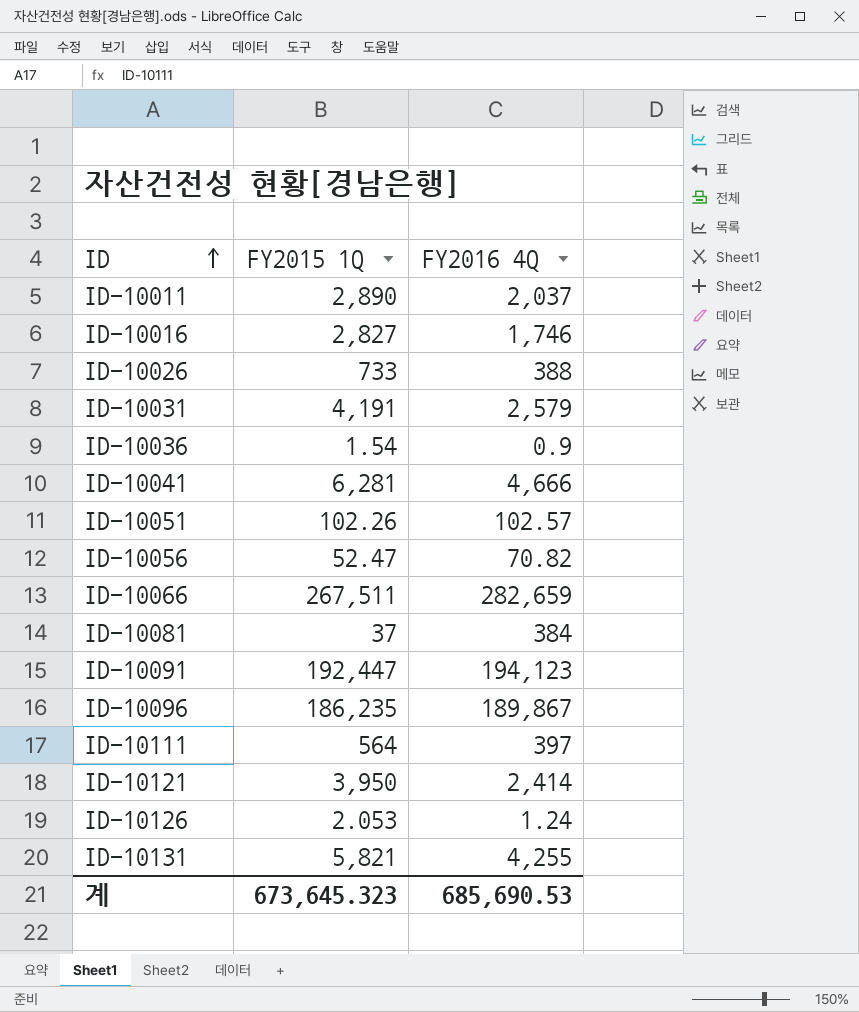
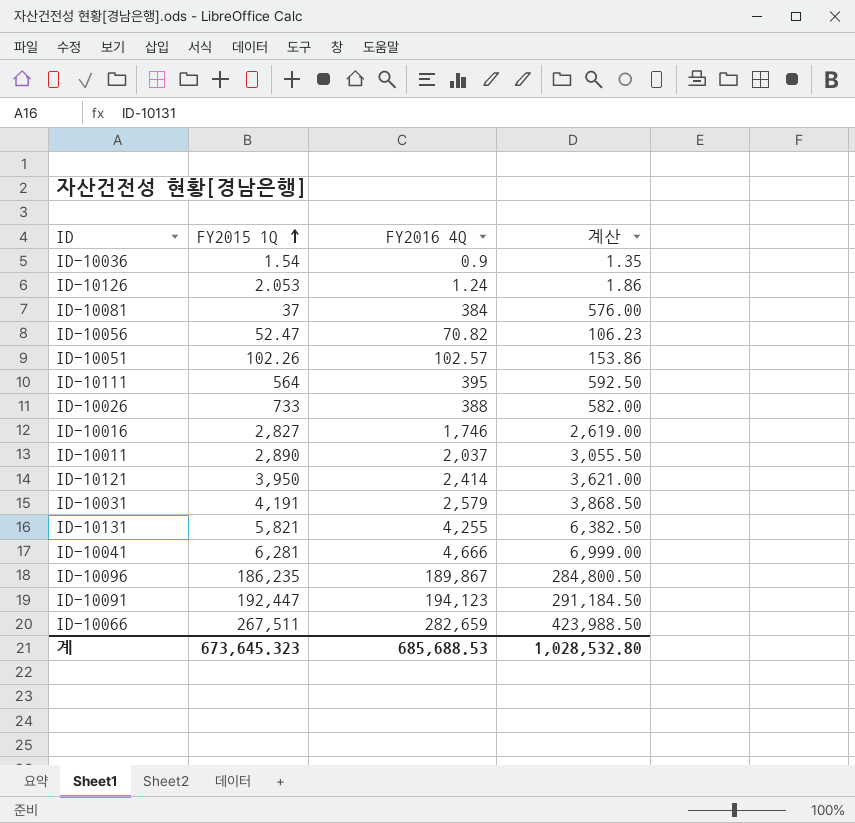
row order: ID ascending -> FY2015 1Q ascending
column 계산 | formula: none -> [FY2016 4Q] * 1.5
ID-10111 | FY2016 4Q: 397 -> 395
계 | FY2016 4Q: 685,690.53 -> 685,688.53

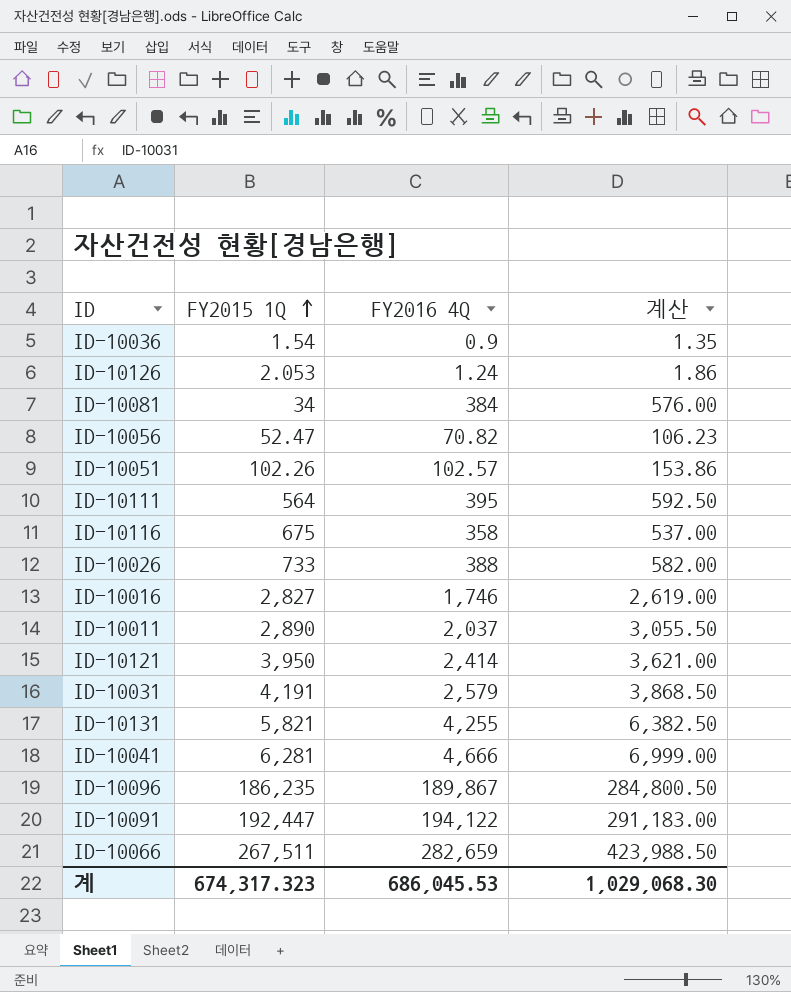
ID-10081 | FY2015 1Q: 37 -> 34
row ID-10116: none -> 675 | 358 | 537.00
ID-10091 | FY2016 4Q: 194,123 -> 194,122
ID-10091 | 계산: 291,184.50 -> 291,183.00
계 | FY2015 1Q: 673,645.323 -> 674,317.323
계 | FY2016 4Q: 685,688.53 -> 686,045.53
계 | 계산: 1,028,532.80 -> 1,029,068.30

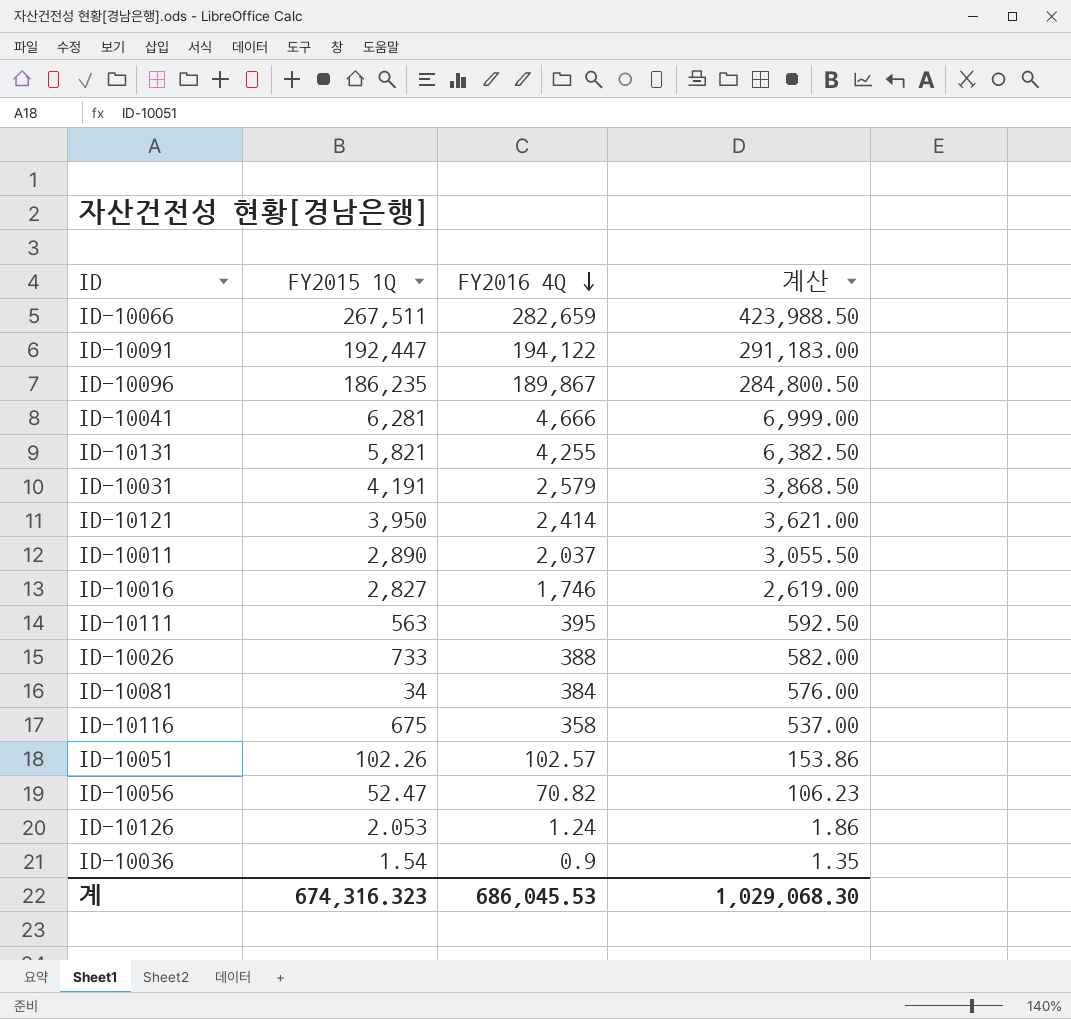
row order: FY2015 1Q ascending -> FY2016 4Q descending
ID-10111 | FY2015 1Q: 564 -> 563
계 | FY2015 1Q: 674,317.323 -> 674,316.323

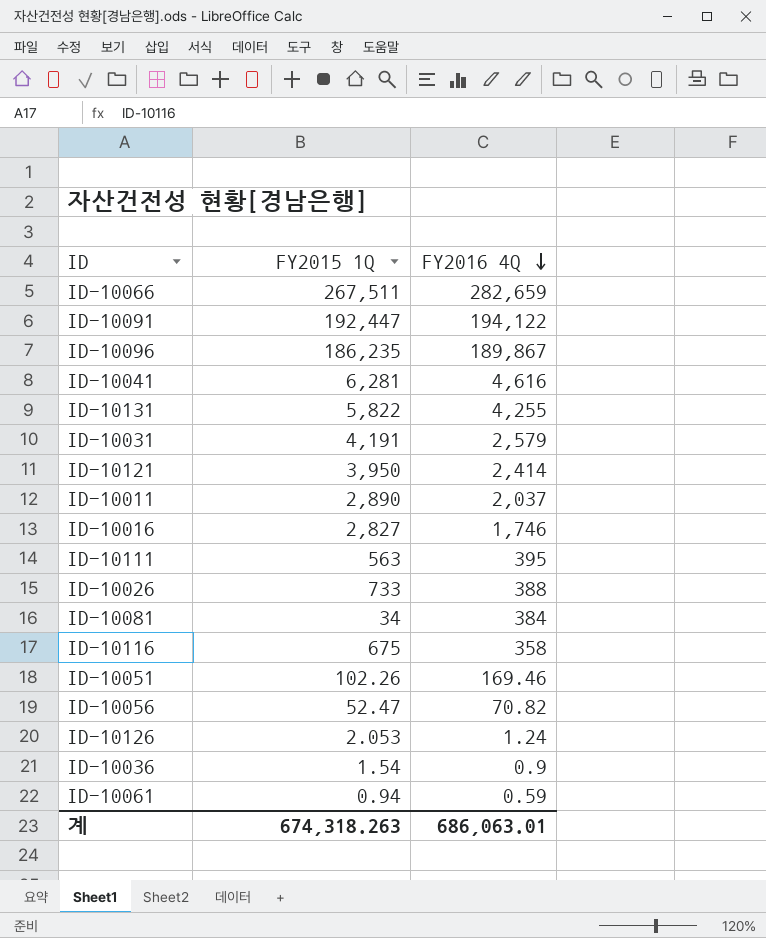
column 계산 | formula: [FY2016 4Q] * 1.5 -> none
ID-10041 | FY2016 4Q: 4,666 -> 4,616
ID-10131 | FY2015 1Q: 5,821 -> 5,822
ID-10051 | FY2016 4Q: 102.57 -> 169.46
row ID-10061: none -> 0.94 | 0.59
계 | FY2015 1Q: 674,316.323 -> 674,318.263
계 | FY2016 4Q: 686,045.53 -> 686,063.01

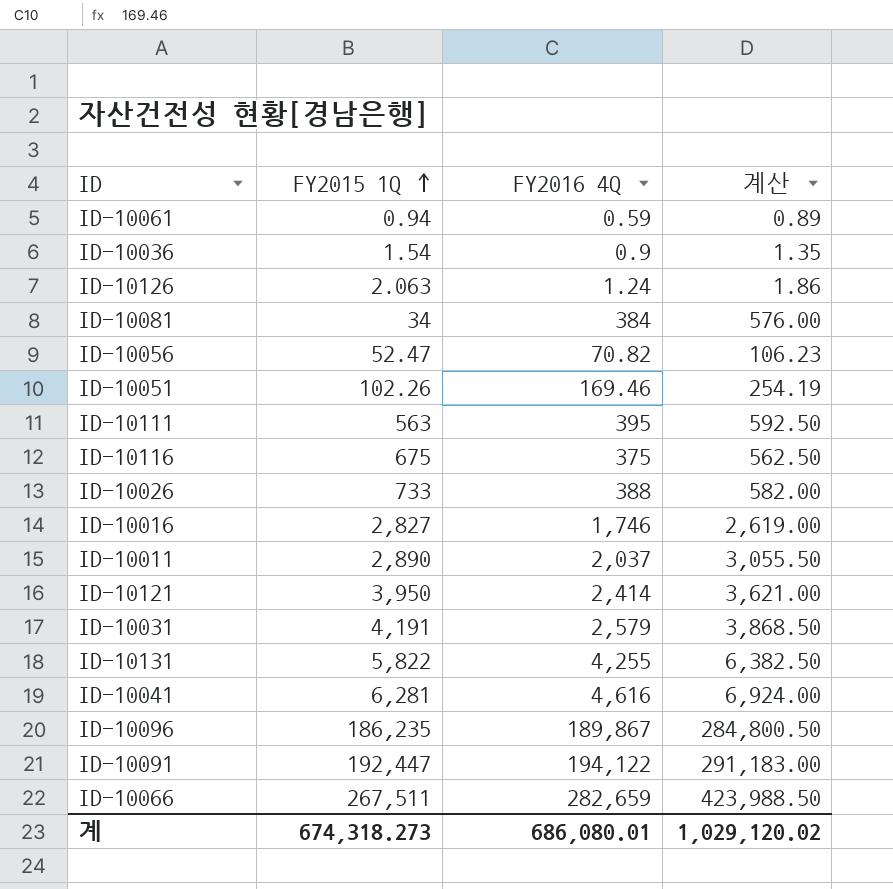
row order: FY2016 4Q descending -> FY2015 1Q ascending
column 계산 | formula: none -> [FY2016 4Q] * 1.5
ID-10126 | FY2015 1Q: 2.053 -> 2.063
ID-10116 | FY2016 4Q: 358 -> 375
계 | FY2015 1Q: 674,318.263 -> 674,318.273
계 | FY2016 4Q: 686,063.01 -> 686,080.01

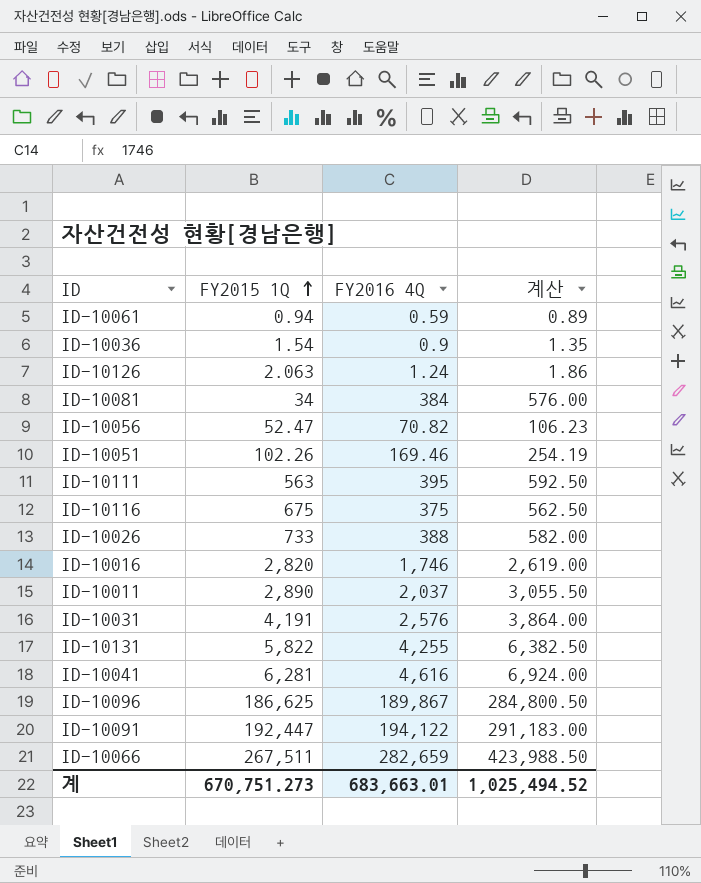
row ID-10121: 3,950 | 2,414 | 3,621.00 -> none
ID-10016 | FY2015 1Q: 2,827 -> 2,820
ID-10031 | FY2016 4Q: 2,579 -> 2,576
ID-10031 | 계산: 3,868.50 -> 3,864.00
ID-10096 | FY2015 1Q: 186,235 -> 186,625
계 | FY2015 1Q: 674,318.273 -> 670,751.273
계 | FY2016 4Q: 686,080.01 -> 683,663.01
계 | 계산: 1,029,120.02 -> 1,025,494.52

